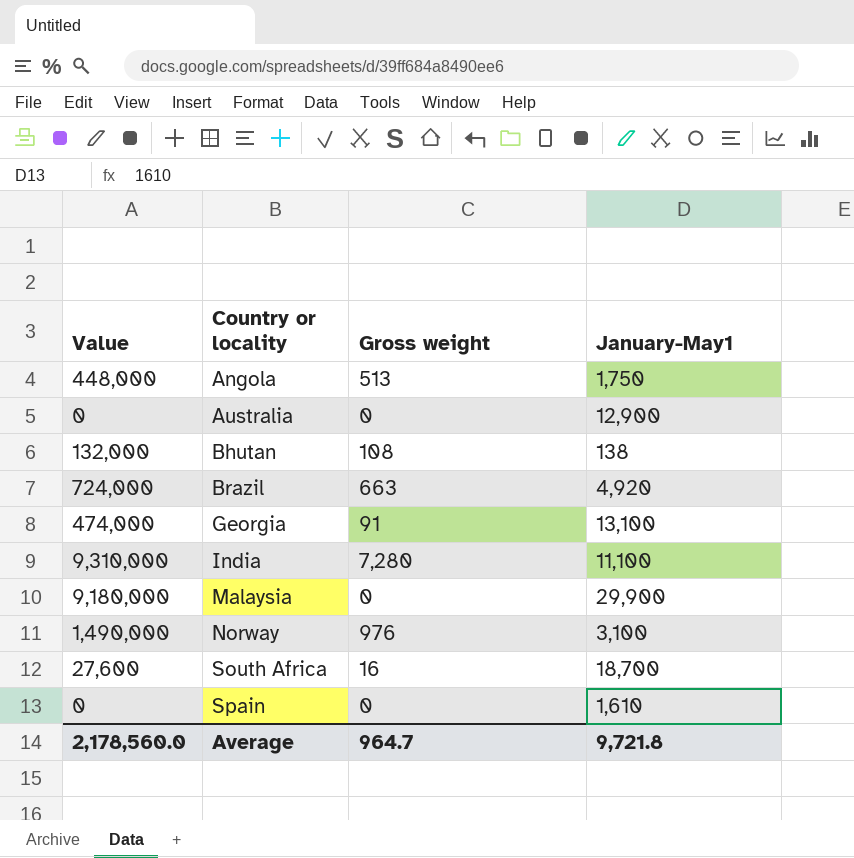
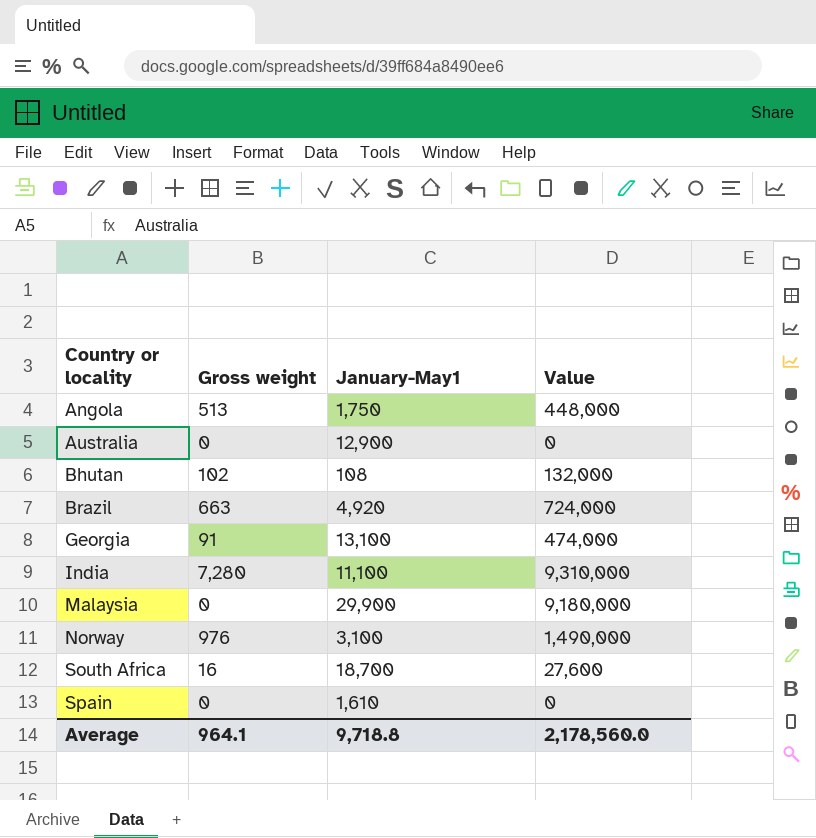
column Value | position: 1 -> 4
Bhutan | Gross weight: 108 -> 102
Bhutan | January-May1: 138 -> 108
Average | Gross weight: 964.7 -> 964.1
Average | January-May1: 9,721.8 -> 9,718.8

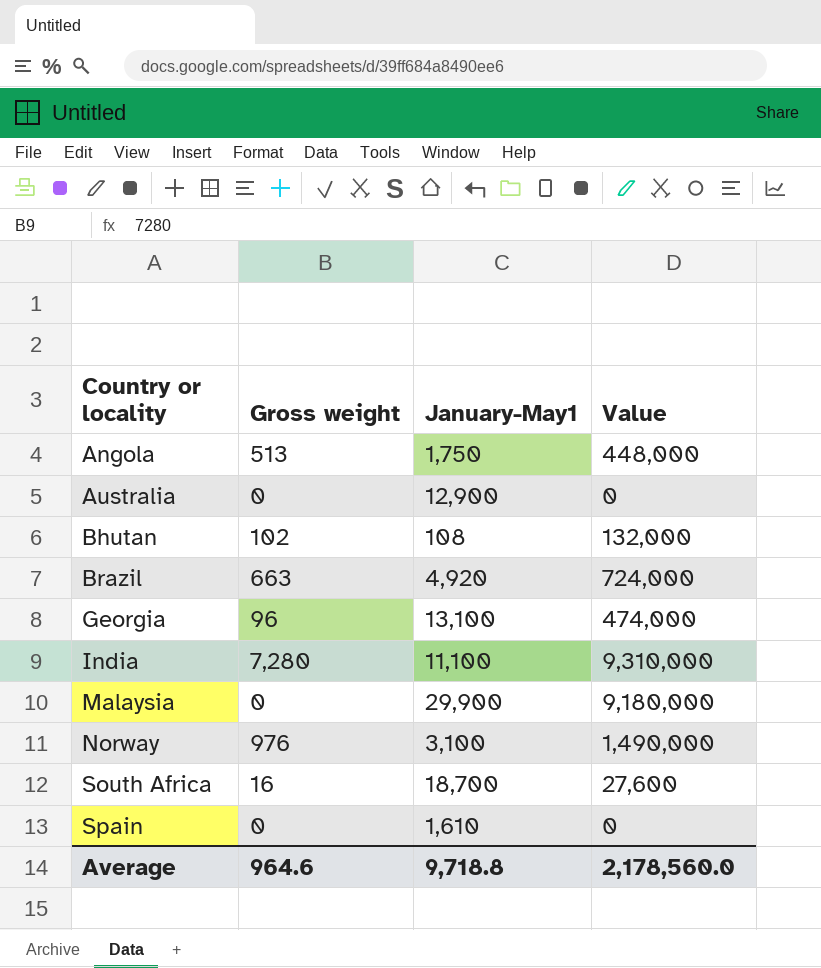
Georgia | Gross weight: 91 -> 96
Average | Gross weight: 964.1 -> 964.6

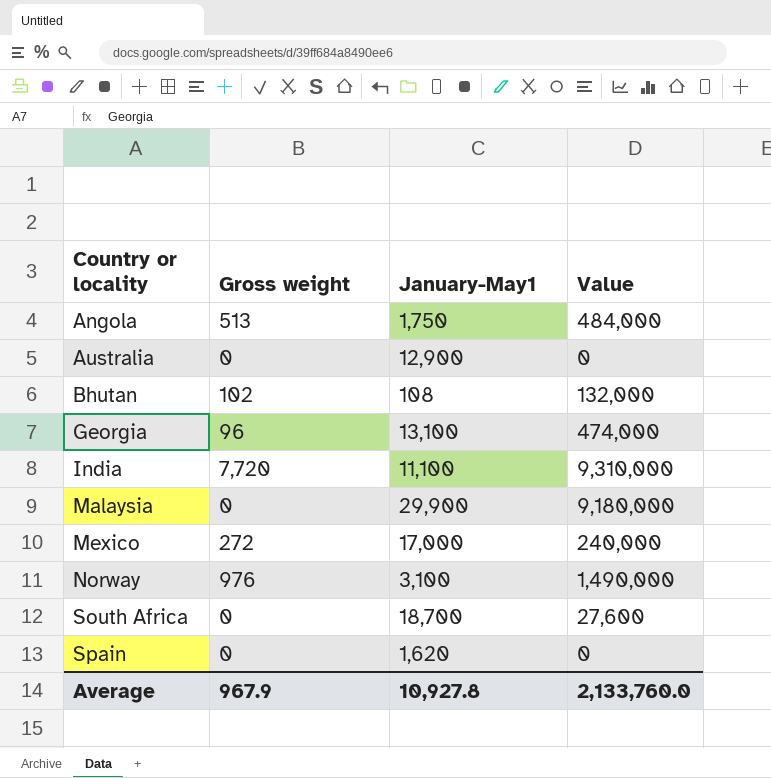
row Brazil: 663 | 4,920 | 724,000 -> none
Angola | Value: 448,000 -> 484,000
India | Gross weight: 7,280 -> 7,720
row Mexico: none -> 272 | 17,000 | 240,000
South Africa | Gross weight: 16 -> 0
Spain | January-May1: 1,610 -> 1,620
Average | Gross weight: 964.6 -> 967.9
Average | January-May1: 9,718.8 -> 10,927.8
Average | Value: 2,178,560.0 -> 2,133,760.0

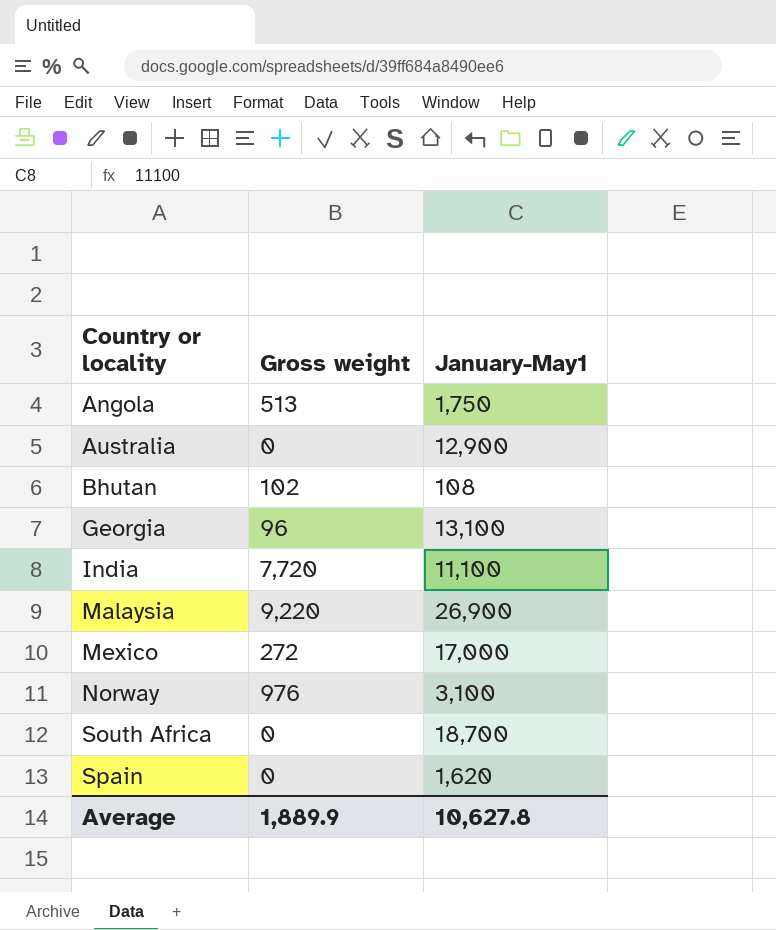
column Value | position: 4 -> none
Malaysia | Gross weight: 0 -> 9,220
Malaysia | January-May1: 29,900 -> 26,900
Average | Gross weight: 967.9 -> 1,889.9
Average | January-May1: 10,927.8 -> 10,627.8

